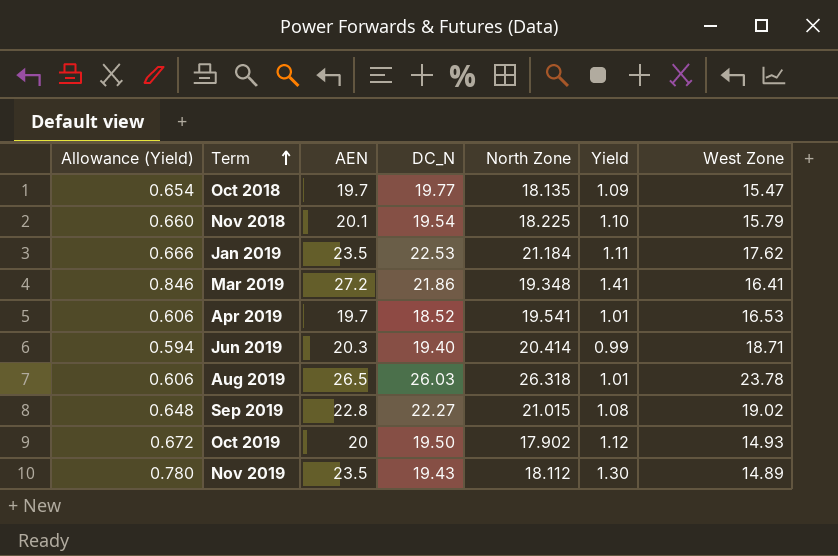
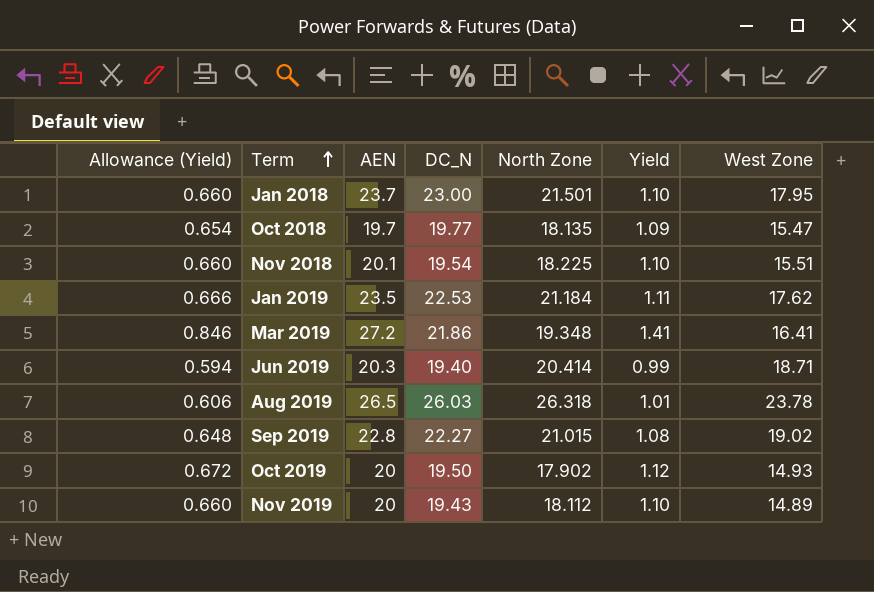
row Apr 2019: 0.606 | 19.7 | 18.52 | 19.541 | 1.01 | 16.53 -> none
row Jan 2018: none -> 0.660 | 23.7 | 23.00 | 21.501 | 1.10 | 17.95
Nov 2018 | West Zone: 15.79 -> 15.51
Nov 2019 | Allowance (Yield): 0.780 -> 0.660
Nov 2019 | AEN: 23.5 -> 20
Nov 2019 | Yield: 1.30 -> 1.10

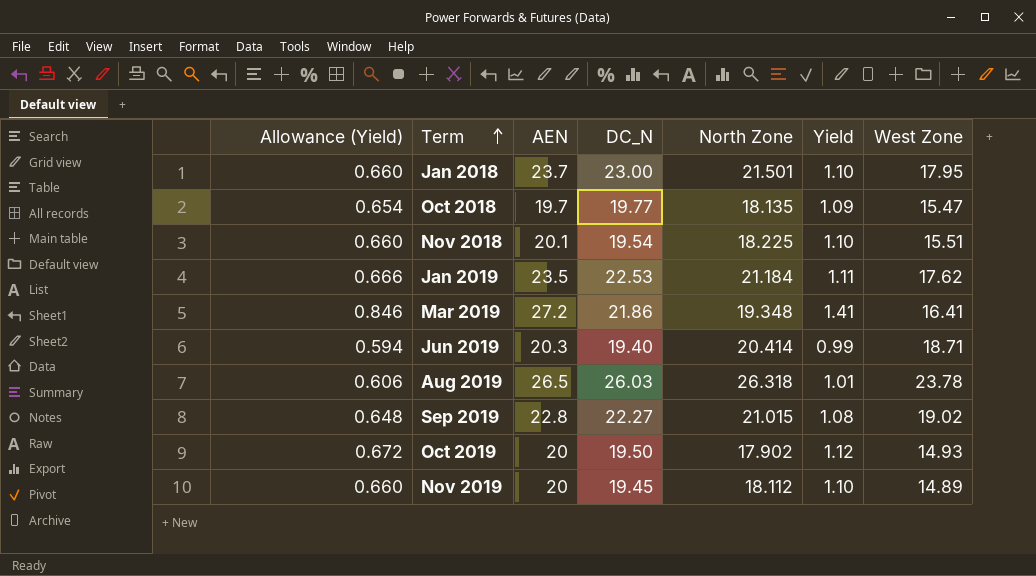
Nov 2019 | DC_N: 19.43 -> 19.45

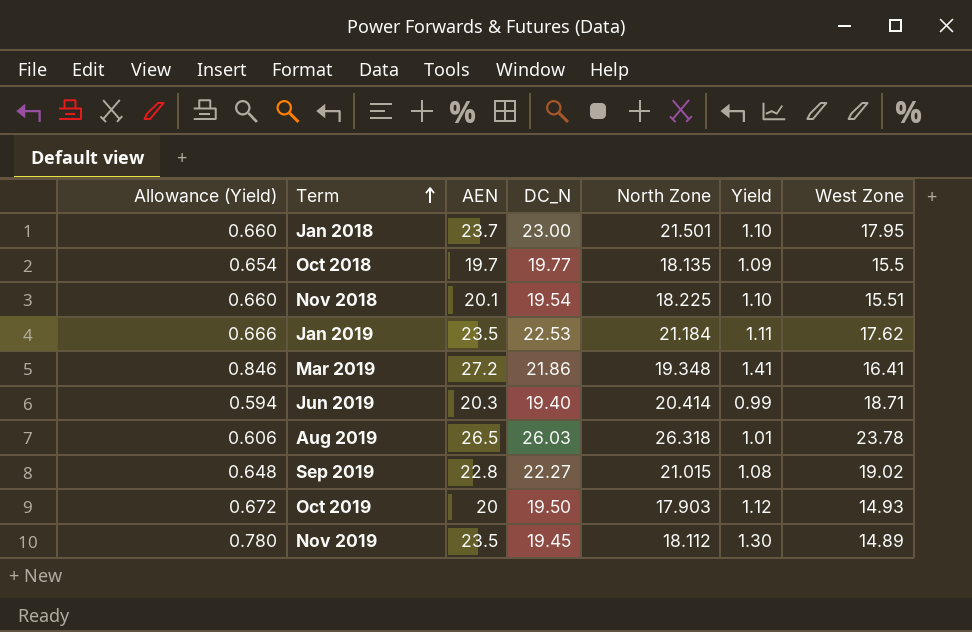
Oct 2018 | West Zone: 15.47 -> 15.5
Oct 2019 | North Zone: 17.902 -> 17.903
Nov 2019 | Allowance (Yield): 0.660 -> 0.780
Nov 2019 | AEN: 20 -> 23.5
Nov 2019 | Yield: 1.10 -> 1.30

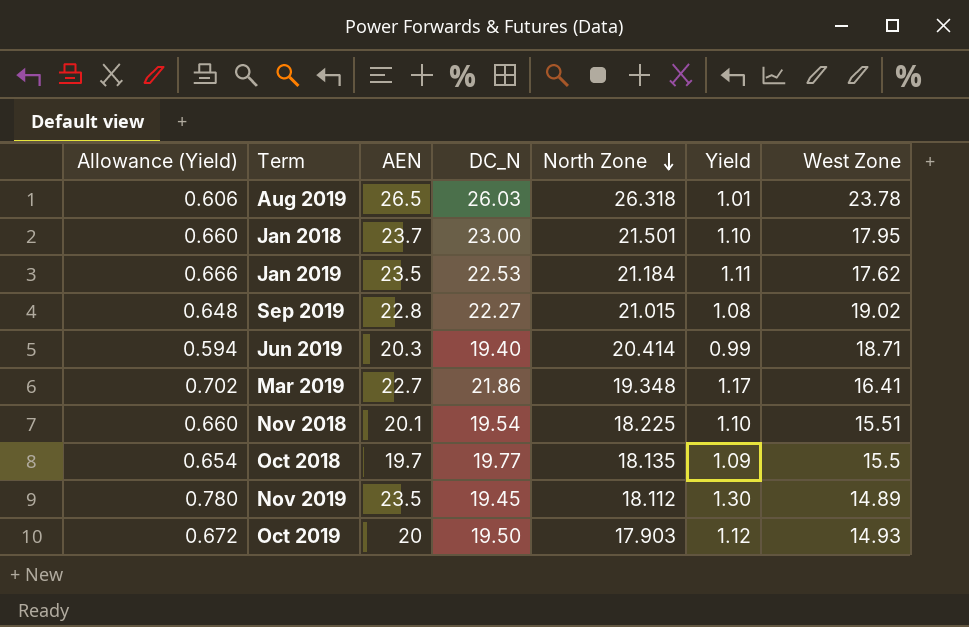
row order: Term ascending -> North Zone descending
Mar 2019 | Allowance (Yield): 0.846 -> 0.702
Mar 2019 | AEN: 27.2 -> 22.7
Mar 2019 | Yield: 1.41 -> 1.17

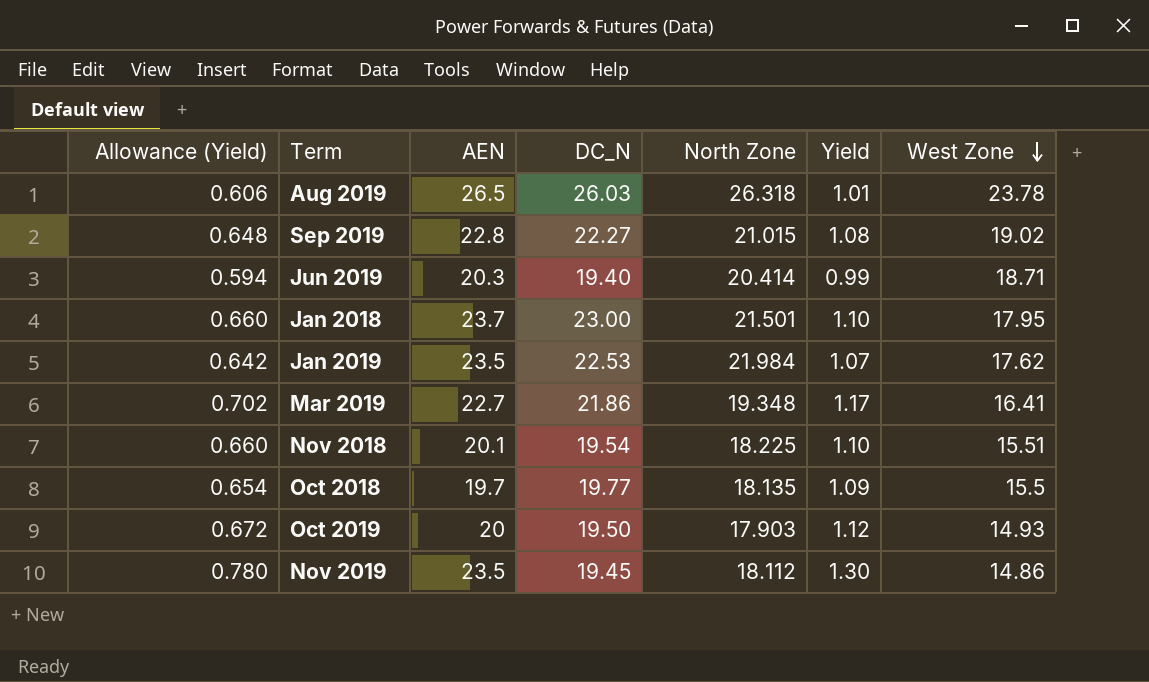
row order: North Zone descending -> West Zone descending
Jan 2019 | Allowance (Yield): 0.666 -> 0.642
Jan 2019 | North Zone: 21.184 -> 21.984
Jan 2019 | Yield: 1.11 -> 1.07
Nov 2019 | West Zone: 14.89 -> 14.86

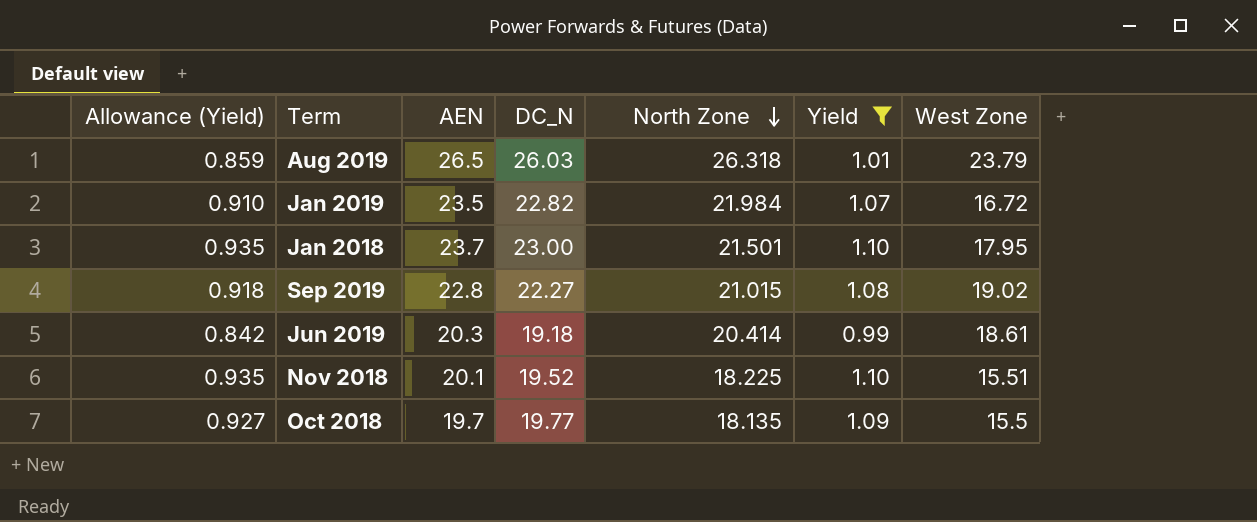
filter: none -> Yield <= 1.10
row order: West Zone descending -> North Zone descending
column Allowance (Yield) | formula: [Yield] * 0.6 -> [Yield] * 0.85
Aug 2019 | West Zone: 23.78 -> 23.79
Jan 2019 | DC_N: 22.53 -> 22.82
Jan 2019 | West Zone: 17.62 -> 16.72
Jun 2019 | DC_N: 19.40 -> 19.18
Jun 2019 | West Zone: 18.71 -> 18.61
Nov 2018 | DC_N: 19.54 -> 19.52

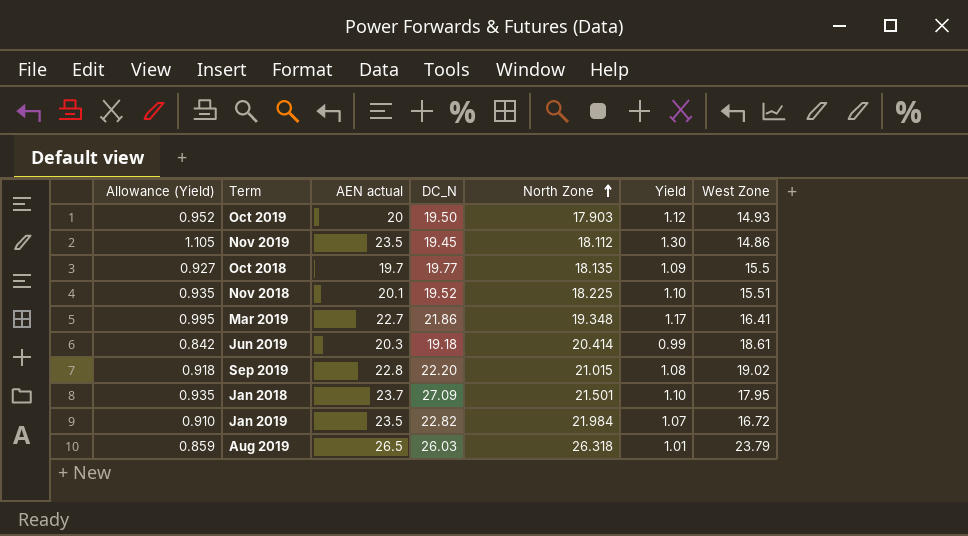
filter: Yield <= 1.10 -> none
row order: North Zone descending -> North Zone ascending
column name: AEN -> AEN actual
Sep 2019 | DC_N: 22.27 -> 22.20
Jan 2018 | DC_N: 23.00 -> 27.09

